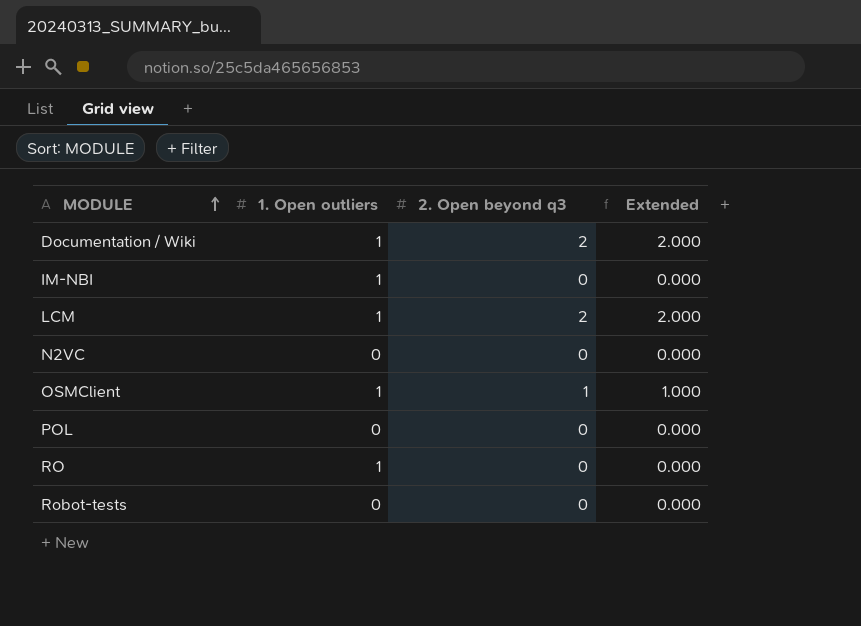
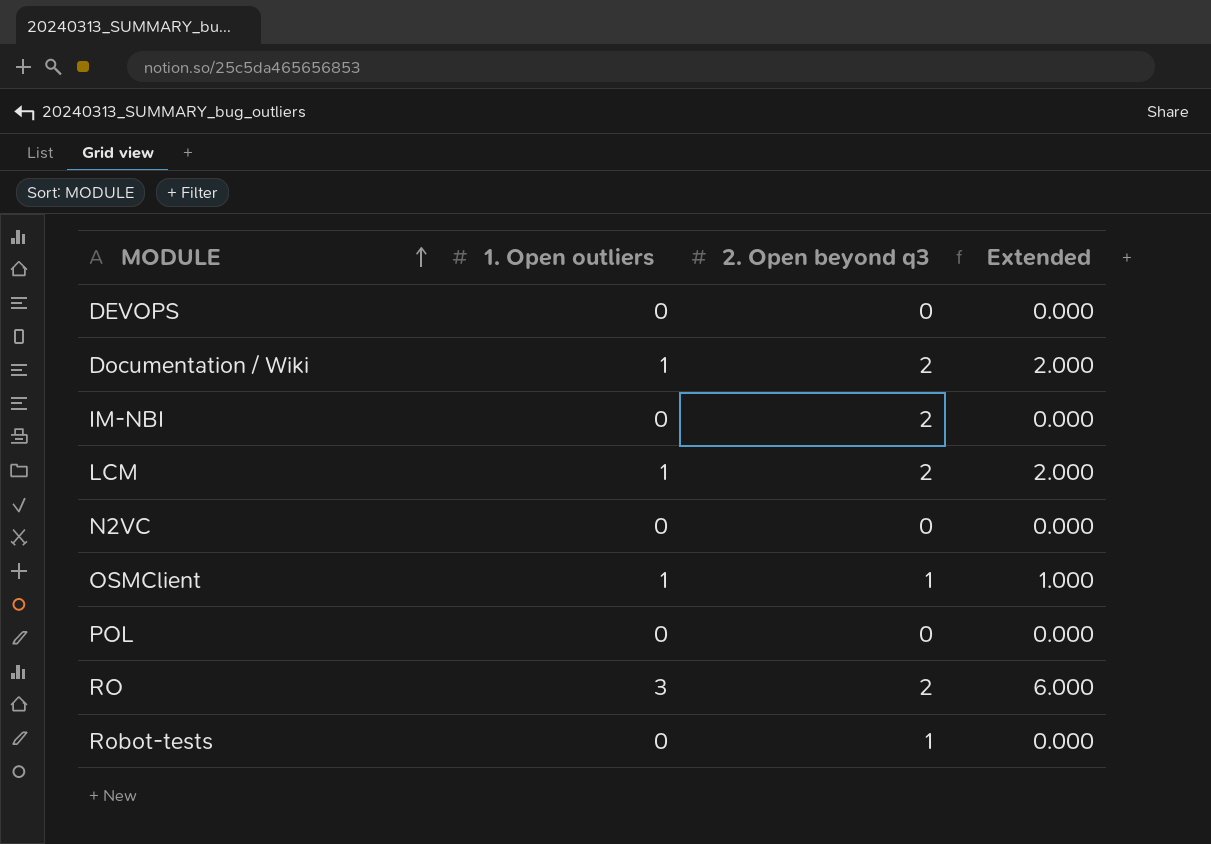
row DEVOPS: none -> 0 | 0 | 0.000
IM-NBI | 1. Open outliers: 1 -> 0
IM-NBI | 2. Open beyond q3: 0 -> 2
RO | 1. Open outliers: 1 -> 3
RO | 2. Open beyond q3: 0 -> 2
RO | Extended: 0.000 -> 6.000
Robot-tests | 2. Open beyond q3: 0 -> 1

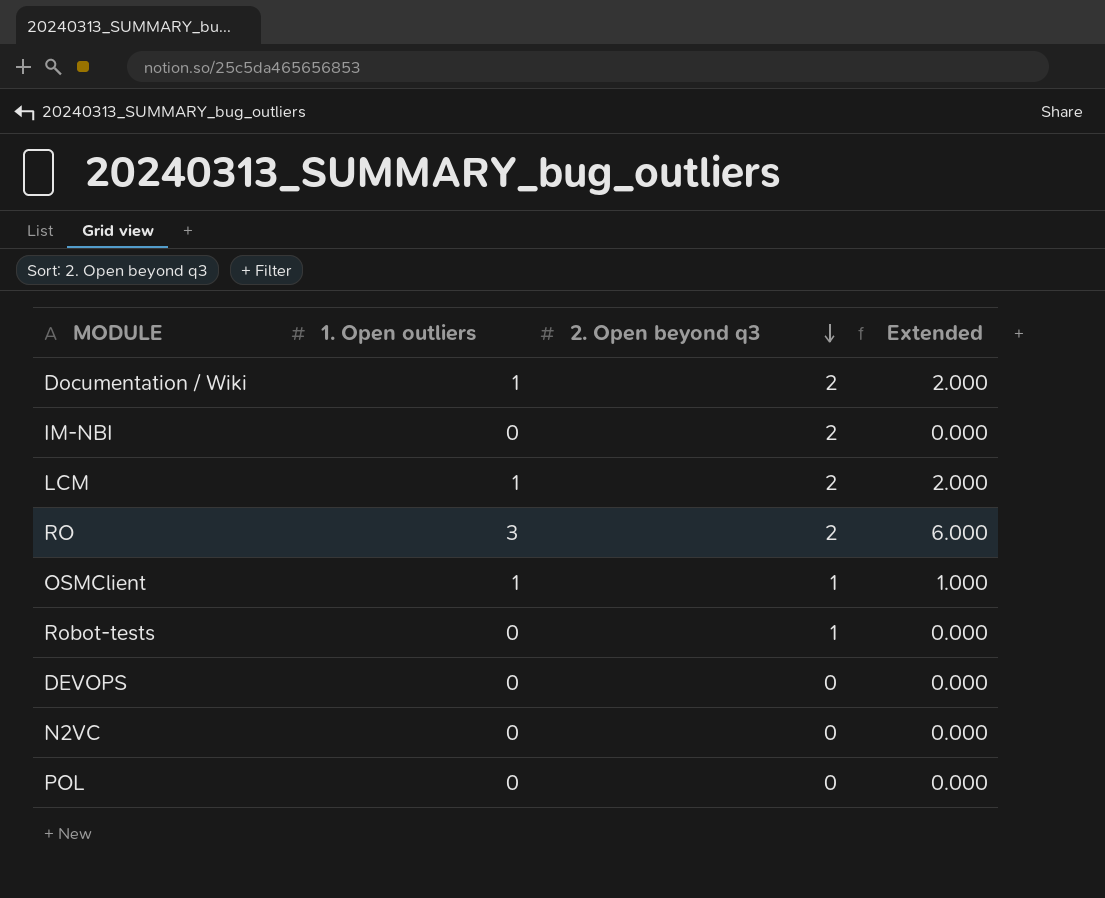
row order: MODULE ascending -> 2. Open beyond q3 descending

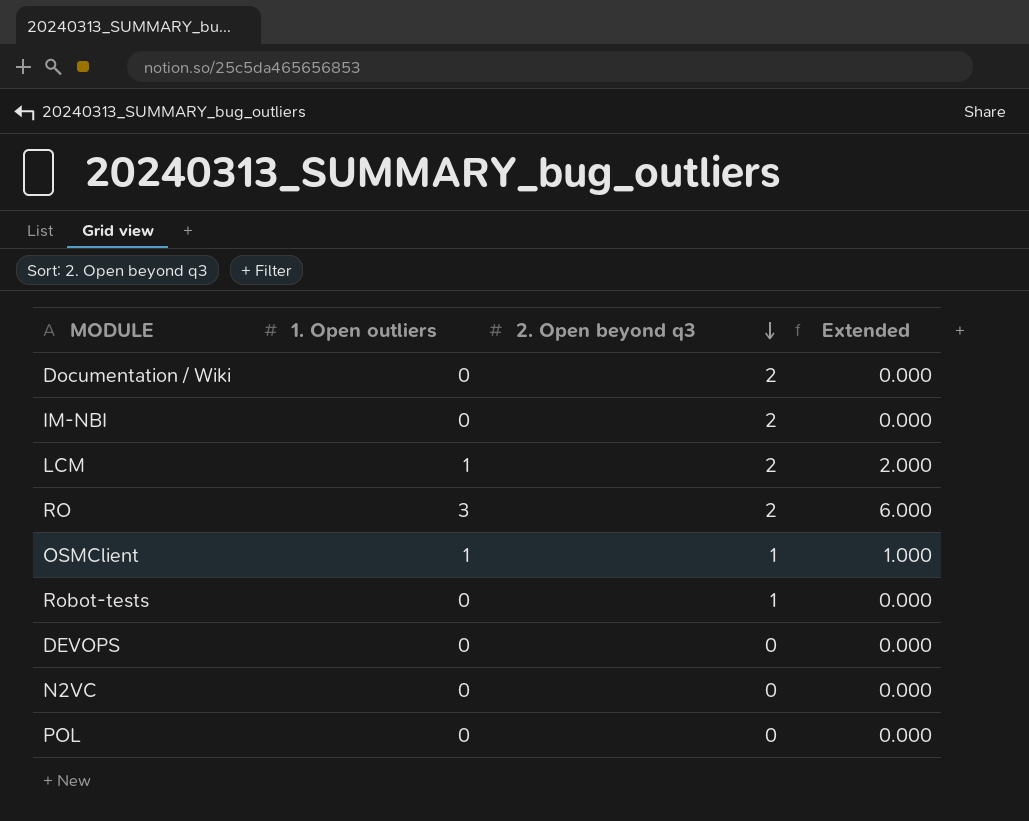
Documentation / Wiki | 1. Open outliers: 1 -> 0
Documentation / Wiki | Extended: 2.000 -> 0.000

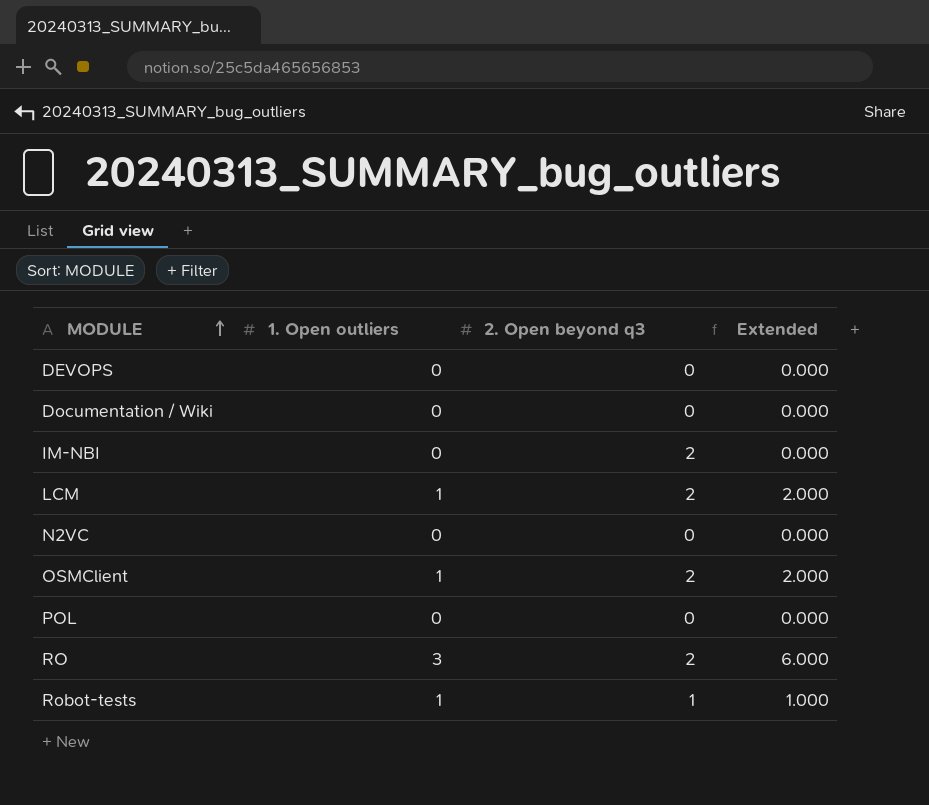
row order: 2. Open beyond q3 descending -> MODULE ascending
Documentation / Wiki | 2. Open beyond q3: 2 -> 0
OSMClient | 2. Open beyond q3: 1 -> 2
OSMClient | Extended: 1.000 -> 2.000
Robot-tests | 1. Open outliers: 0 -> 1
Robot-tests | Extended: 0.000 -> 1.000

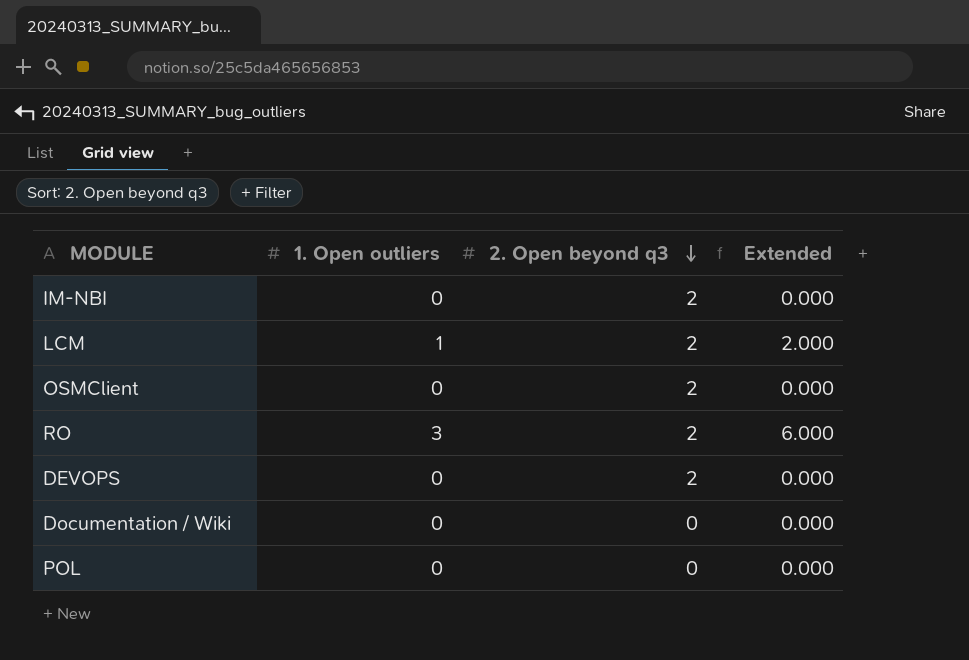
row order: MODULE ascending -> 2. Open beyond q3 descending
row N2VC: 0 | 0 | 0.000 -> none
row Robot-tests: 1 | 1 | 1.000 -> none
OSMClient | 1. Open outliers: 1 -> 0
OSMClient | Extended: 2.000 -> 0.000
DEVOPS | 2. Open beyond q3: 0 -> 2

